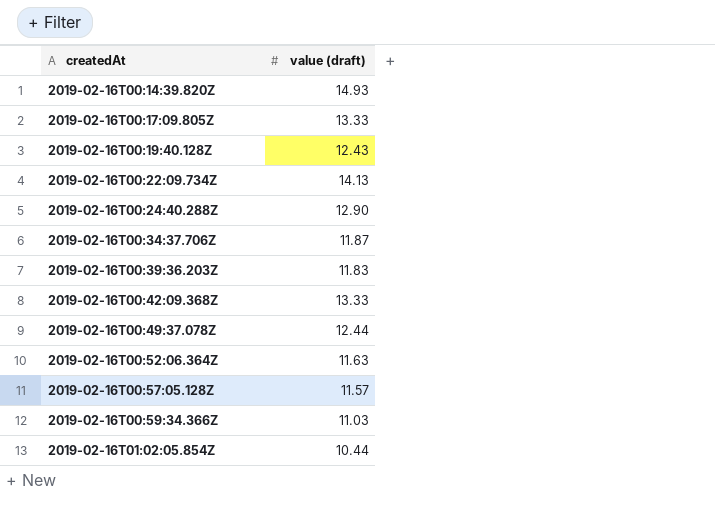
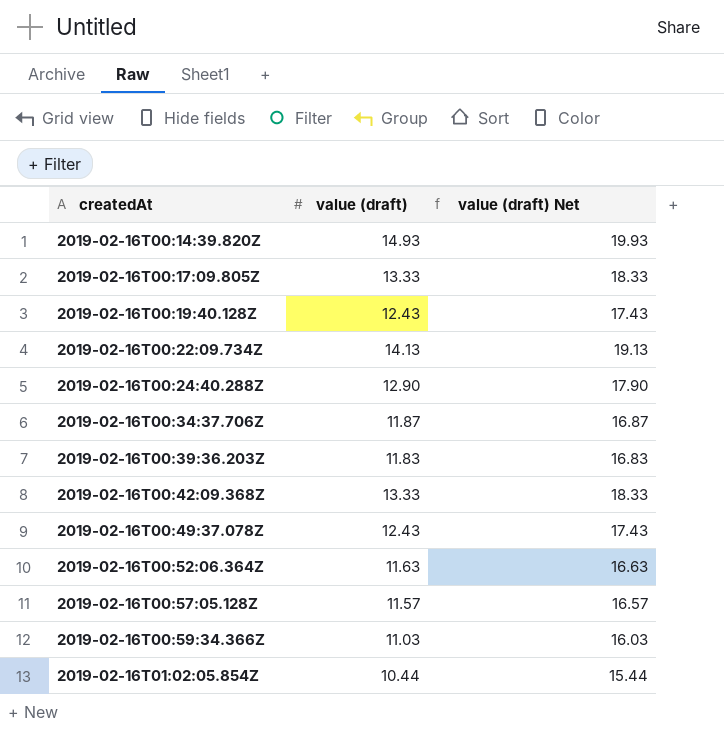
column value (draft) Net | formula: none -> [value (draft)] + 5
2019-02-16T00:49:37.078Z | value (draft): 12.44 -> 12.43

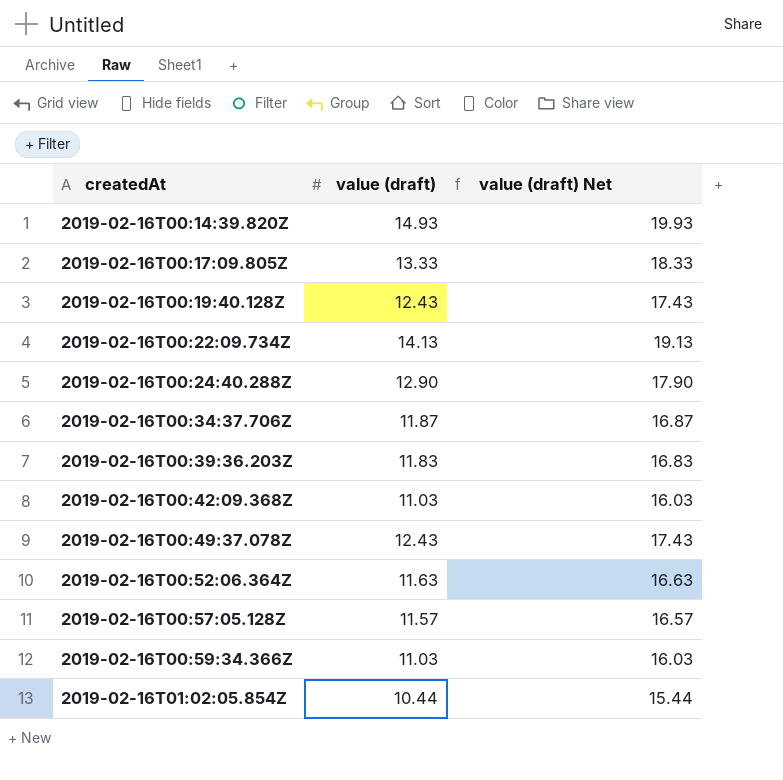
2019-02-16T00:42:09.368Z | value (draft): 13.33 -> 11.03
2019-02-16T00:42:09.368Z | value (draft) Net: 18.33 -> 16.03

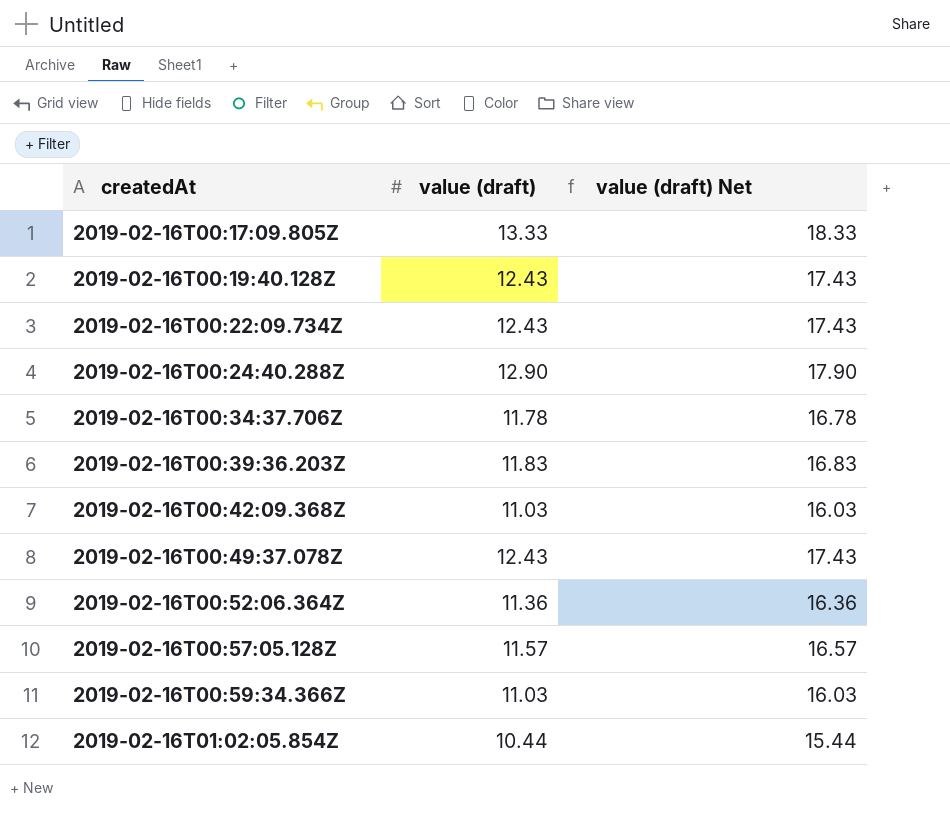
row 2019-02-16T00:14:39.820Z: 14.93 | 19.93 -> none
2019-02-16T00:22:09.734Z | value (draft): 14.13 -> 12.43
2019-02-16T00:22:09.734Z | value (draft) Net: 19.13 -> 17.43
2019-02-16T00:34:37.706Z | value (draft): 11.87 -> 11.78
2019-02-16T00:34:37.706Z | value (draft) Net: 16.87 -> 16.78
2019-02-16T00:52:06.364Z | value (draft): 11.63 -> 11.36
2019-02-16T00:52:06.364Z | value (draft) Net: 16.63 -> 16.36

